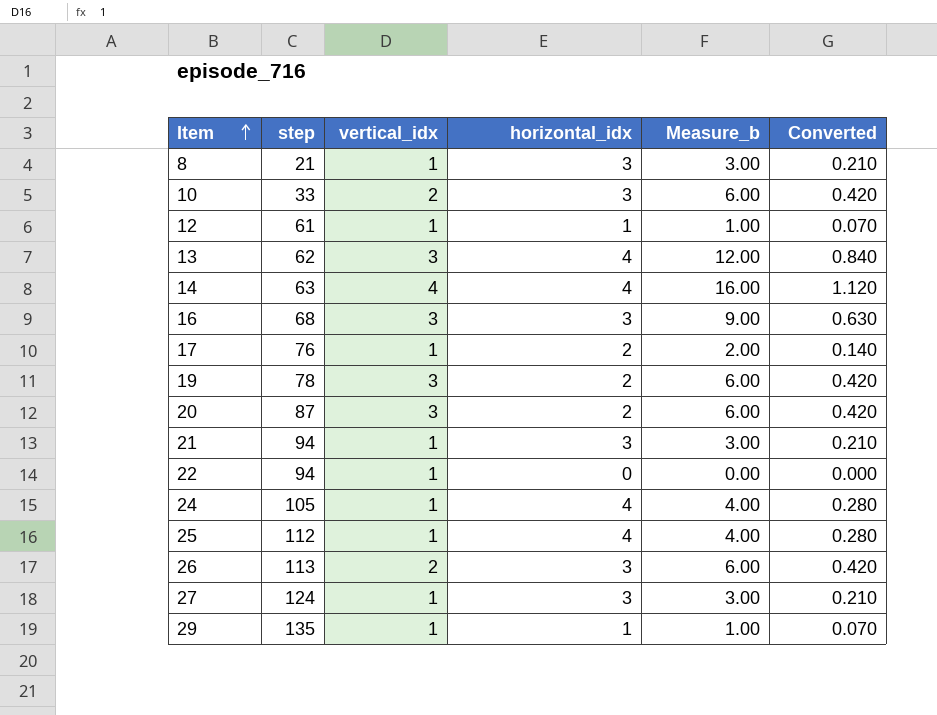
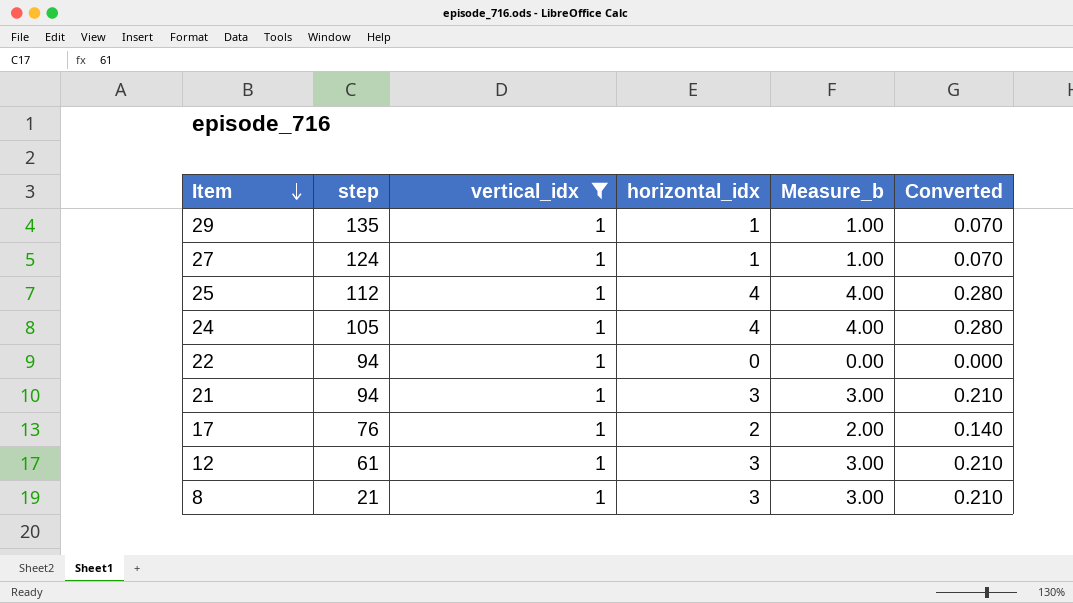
filter: none -> vertical_idx = 1
row order: Item ascending -> Item descending
27 | horizontal_idx: 3 -> 1
27 | Measure_b: 3.00 -> 1.00
27 | Converted: 0.210 -> 0.070
12 | horizontal_idx: 1 -> 3
12 | Measure_b: 1.00 -> 3.00
12 | Converted: 0.070 -> 0.210

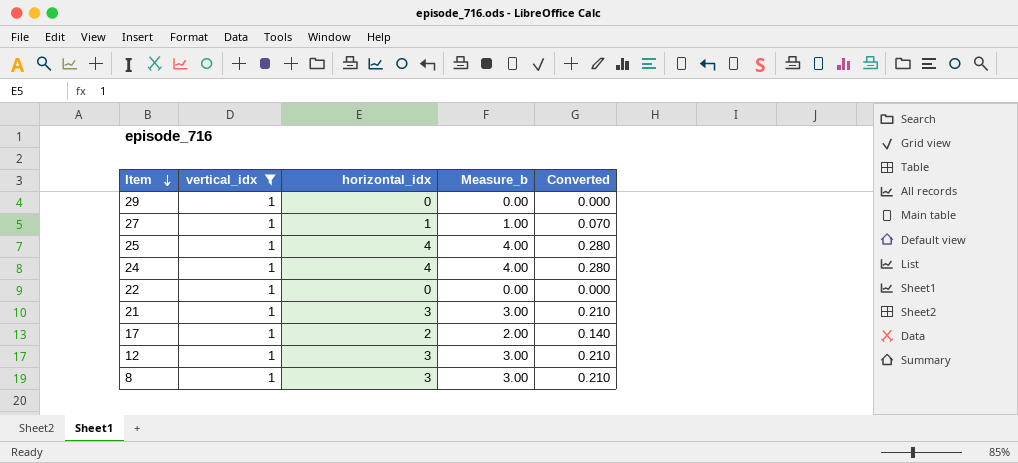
column step | position: 2 -> none
29 | horizontal_idx: 1 -> 0
29 | Measure_b: 1.00 -> 0.00
29 | Converted: 0.070 -> 0.000

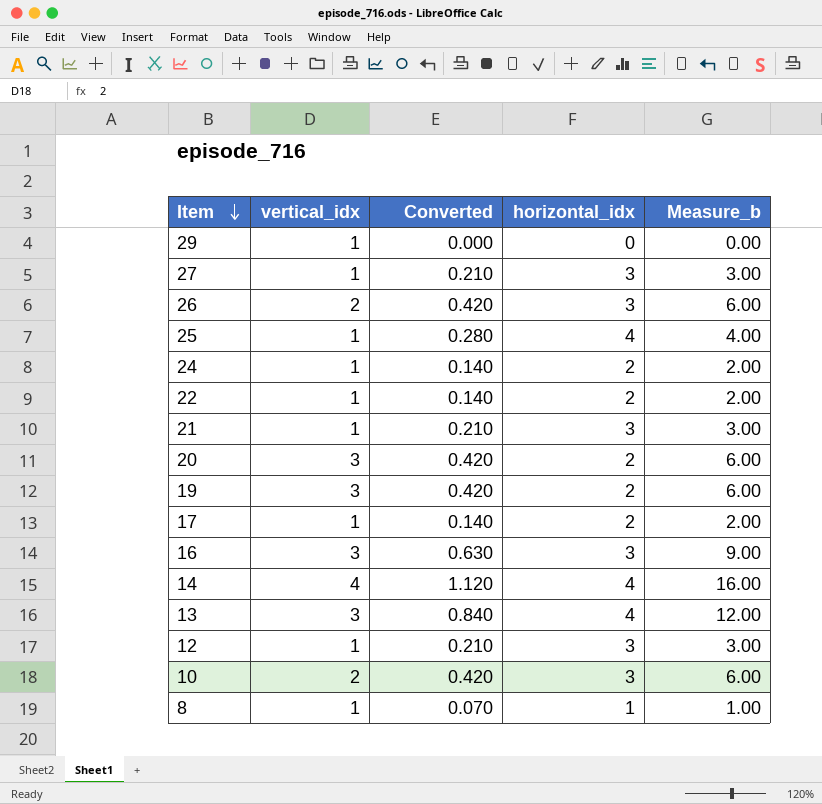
filter: vertical_idx = 1 -> none
column Converted | position: 5 -> 3
27 | Converted: 0.070 -> 0.210
27 | horizontal_idx: 1 -> 3
27 | Measure_b: 1.00 -> 3.00
24 | Converted: 0.280 -> 0.140
24 | horizontal_idx: 4 -> 2
24 | Measure_b: 4.00 -> 2.00
22 | Converted: 0.000 -> 0.140
22 | horizontal_idx: 0 -> 2
22 | Measure_b: 0.00 -> 2.00
8 | Converted: 0.210 -> 0.070
8 | horizontal_idx: 3 -> 1
8 | Measure_b: 3.00 -> 1.00

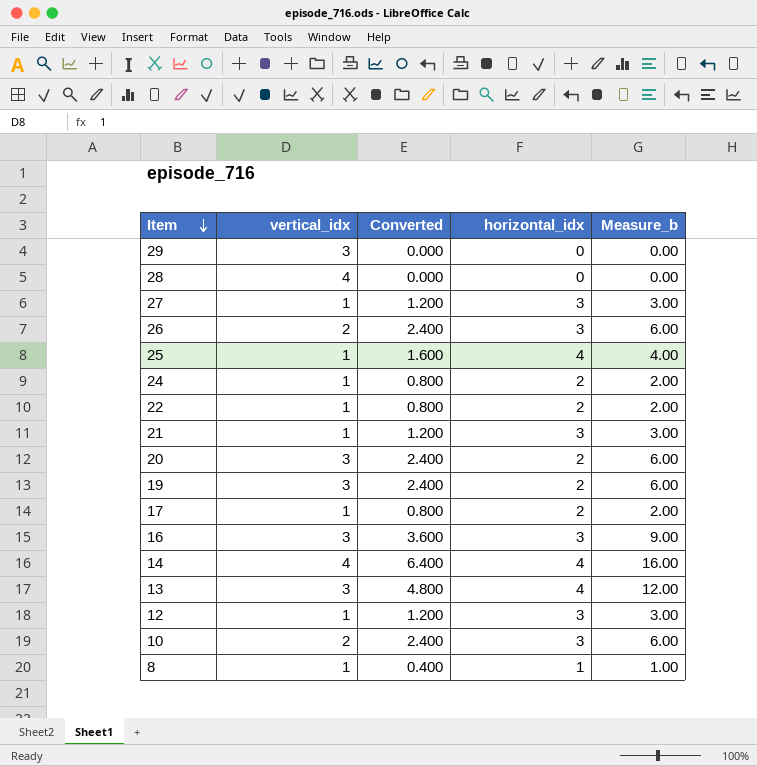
column Converted | formula: [Measure_b] * 0.07 -> [Measure_b] * 0.4
29 | vertical_idx: 1 -> 3
row 28: none -> 4 | 0.000 | 0 | 0.00

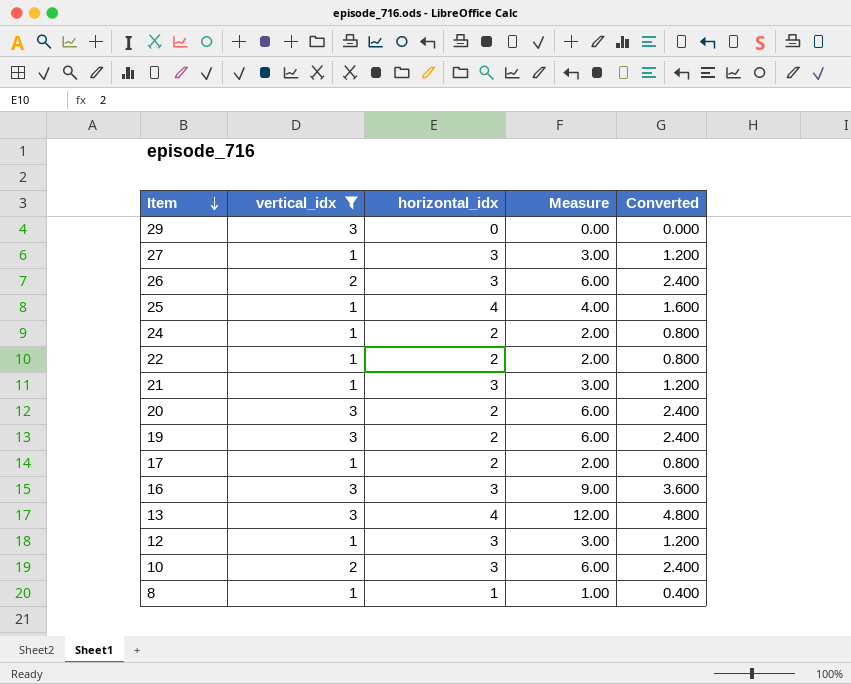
filter: none -> vertical_idx != 4
column name: Measure_b -> Measure
column Converted | position: 3 -> 5

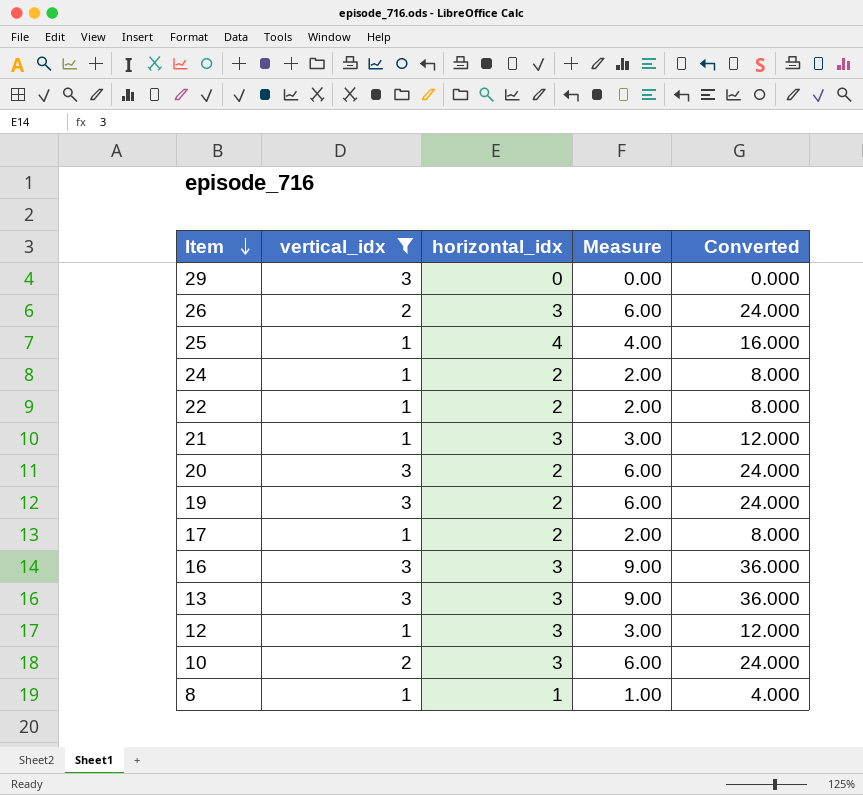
column Converted | formula: [Measure] * 0.4 -> [Measure] * 4
row 27: 1 | 3 | 3.00 | 1.200 -> none
13 | horizontal_idx: 4 -> 3
13 | Measure: 12.00 -> 9.00

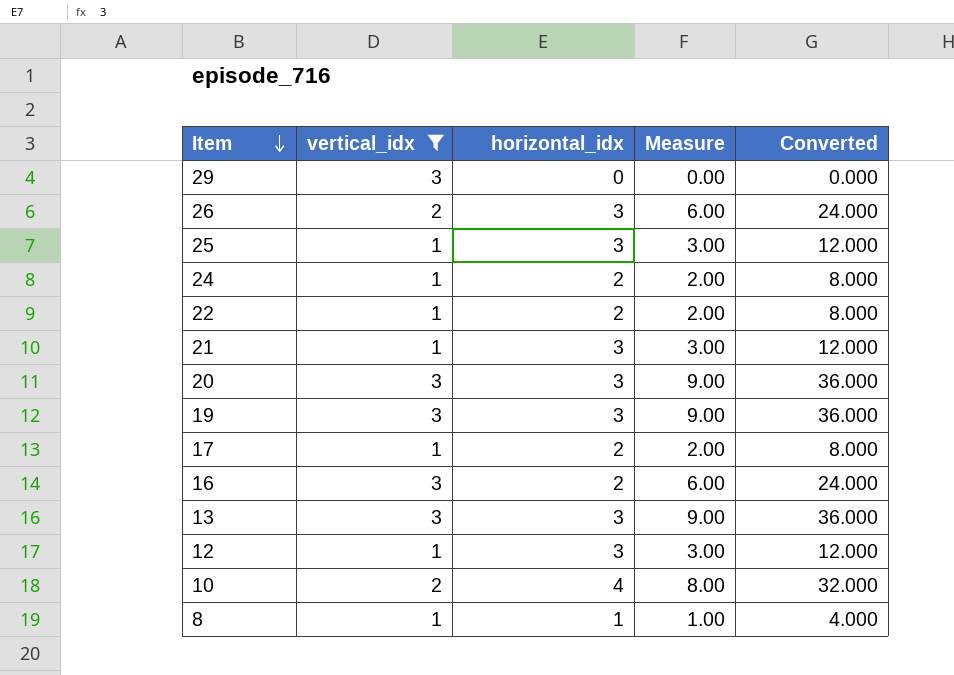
25 | horizontal_idx: 4 -> 3
25 | Measure: 4.00 -> 3.00
25 | Converted: 16.000 -> 12.000
20 | horizontal_idx: 2 -> 3
20 | Measure: 6.00 -> 9.00
20 | Converted: 24.000 -> 36.000
19 | horizontal_idx: 2 -> 3
19 | Measure: 6.00 -> 9.00
19 | Converted: 24.000 -> 36.000
16 | horizontal_idx: 3 -> 2
16 | Measure: 9.00 -> 6.00
16 | Converted: 36.000 -> 24.000
10 | horizontal_idx: 3 -> 4
10 | Measure: 6.00 -> 8.00
10 | Converted: 24.000 -> 32.000

